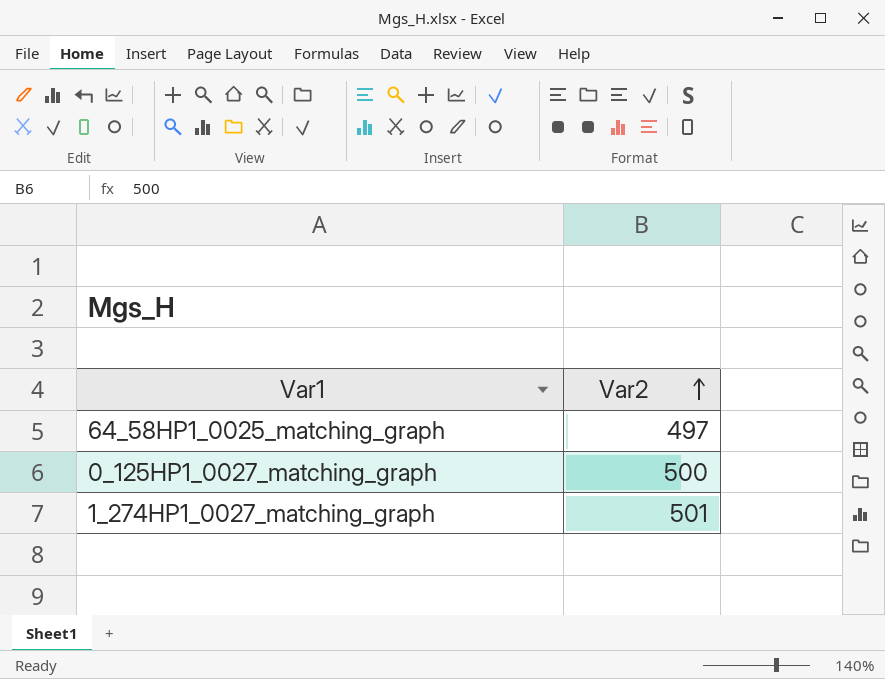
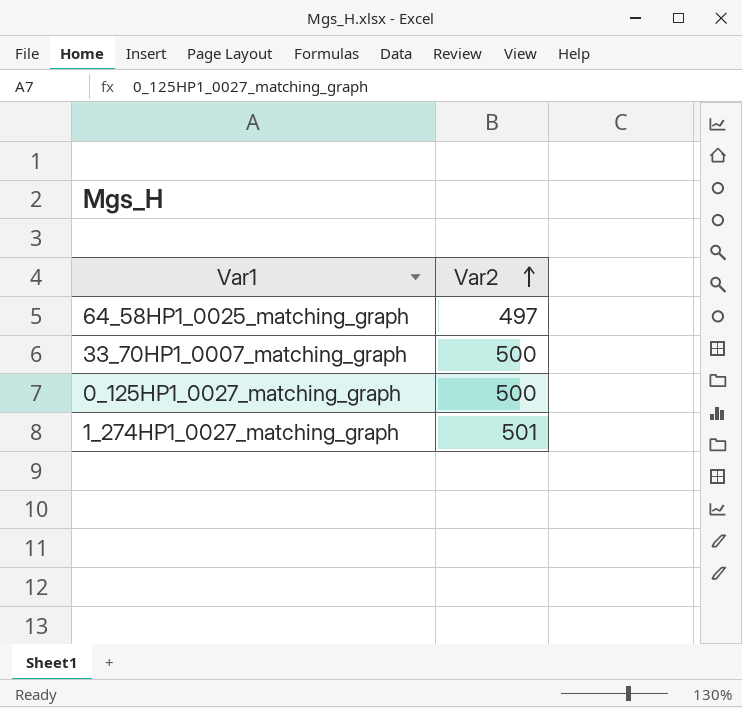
row 33_70HP1_0007_matching_graph: none -> 500

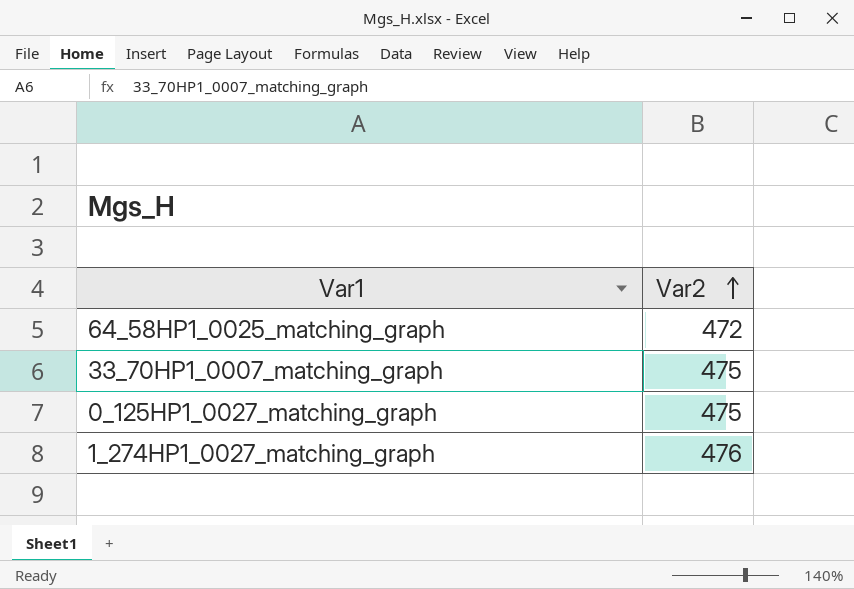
64_58HP1_0025_matching_graph | Var2: 497 -> 472
33_70HP1_0007_matching_graph | Var2: 500 -> 475
0_125HP1_0027_matching_graph | Var2: 500 -> 475
1_274HP1_0027_matching_graph | Var2: 501 -> 476

